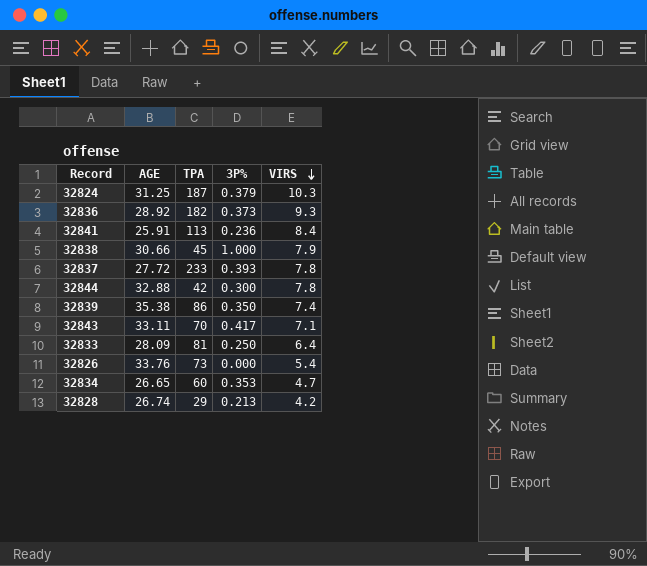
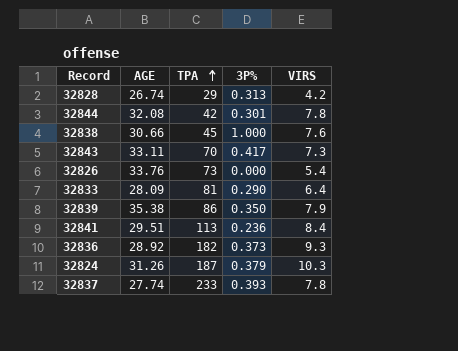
row order: VIRS descending -> TPA ascending
row 32834: 26.65 | 60 | 0.353 | 4.7 -> none
32828 | 3P%: 0.213 -> 0.313
32844 | AGE: 32.88 -> 32.08
32844 | 3P%: 0.300 -> 0.301
32838 | VIRS: 7.9 -> 7.6
32843 | VIRS: 7.1 -> 7.3
32833 | 3P%: 0.250 -> 0.290
32839 | VIRS: 7.4 -> 7.9
32841 | AGE: 25.91 -> 29.51
32824 | AGE: 31.25 -> 31.26
32837 | AGE: 27.72 -> 27.74

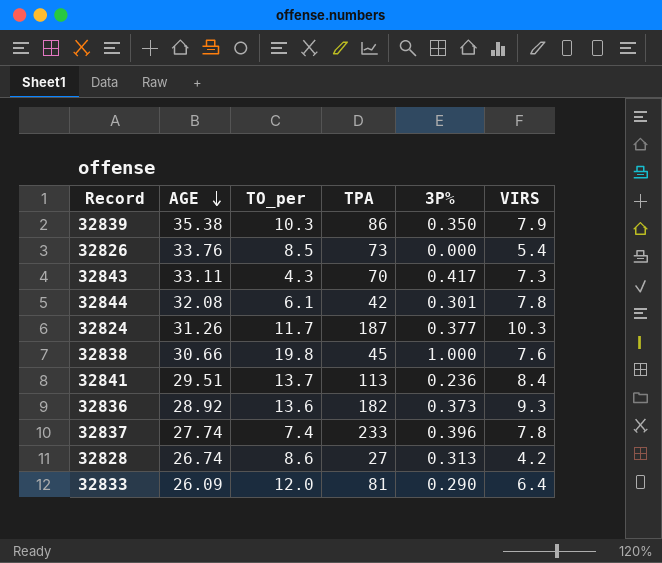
row order: TPA ascending -> AGE descending
column TO_per | position: none -> 3
32824 | 3P%: 0.379 -> 0.377
32837 | 3P%: 0.393 -> 0.396
32828 | TPA: 29 -> 27
32833 | AGE: 28.09 -> 26.09

